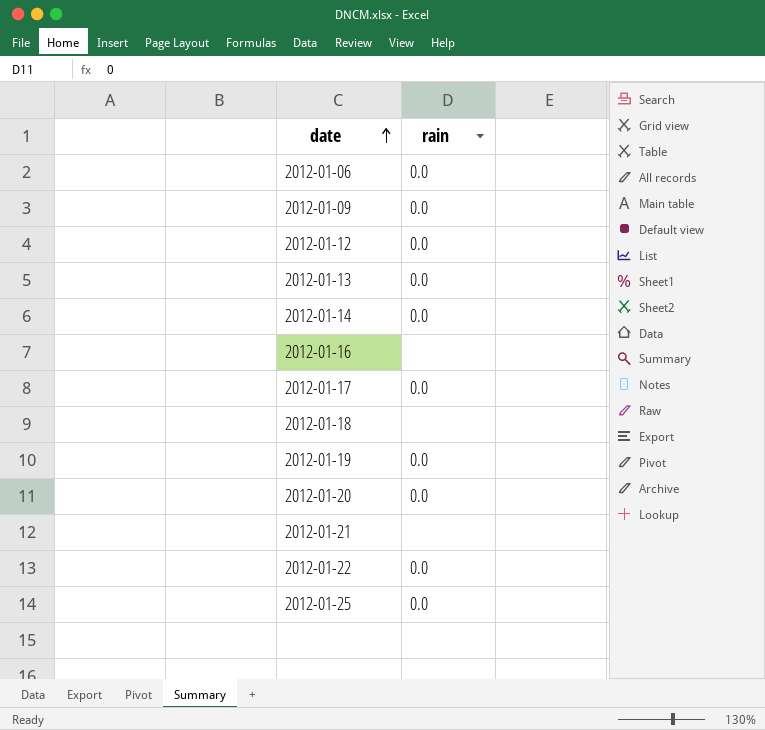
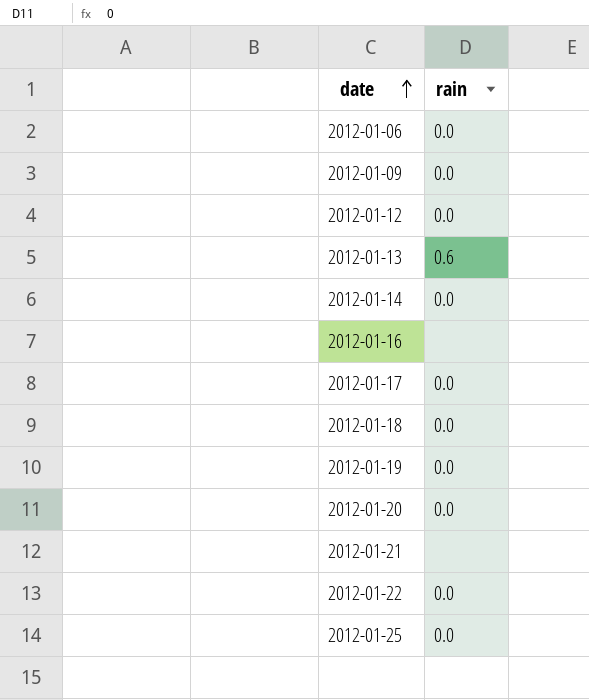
2012-01-13 | rain: 0.0 -> 0.6
2012-01-18 | rain: none -> 0.0

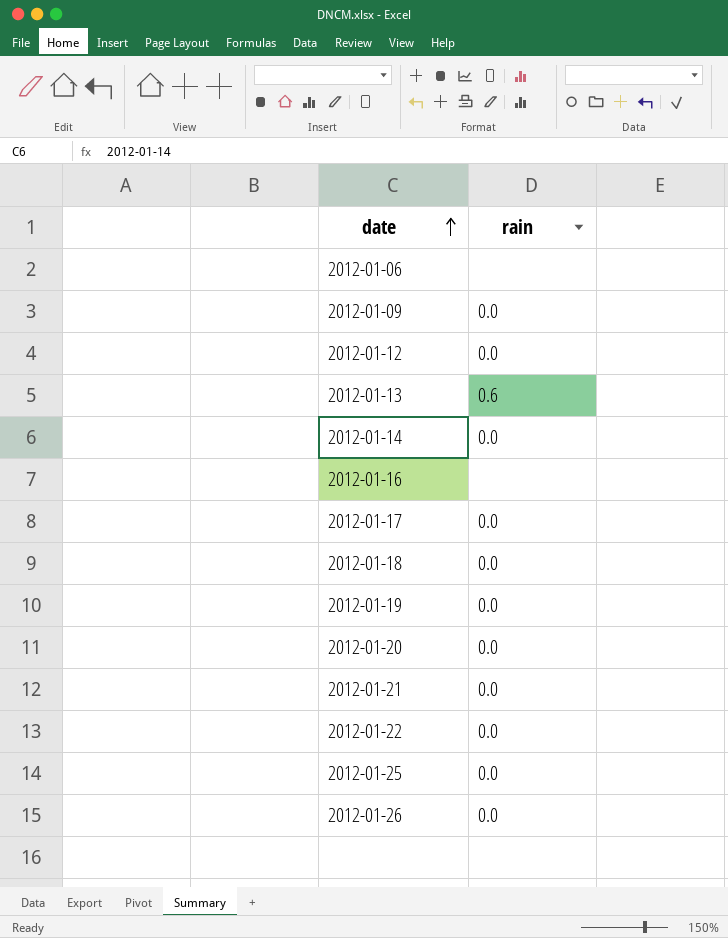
2012-01-06 | rain: 0.0 -> none
2012-01-21 | rain: none -> 0.0
row 2012-01-26: none -> 0.0

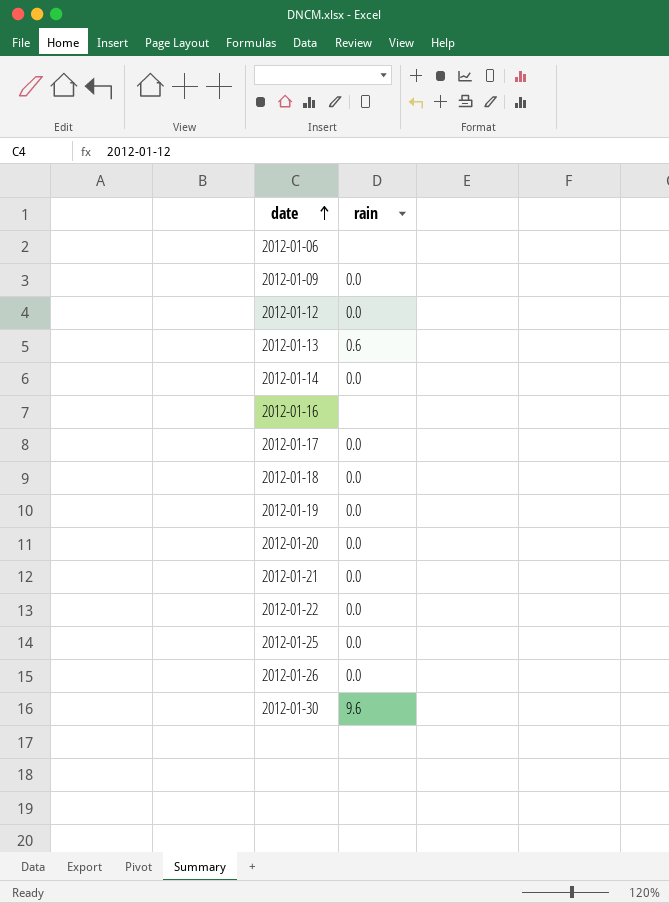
row 2012-01-30: none -> 9.6

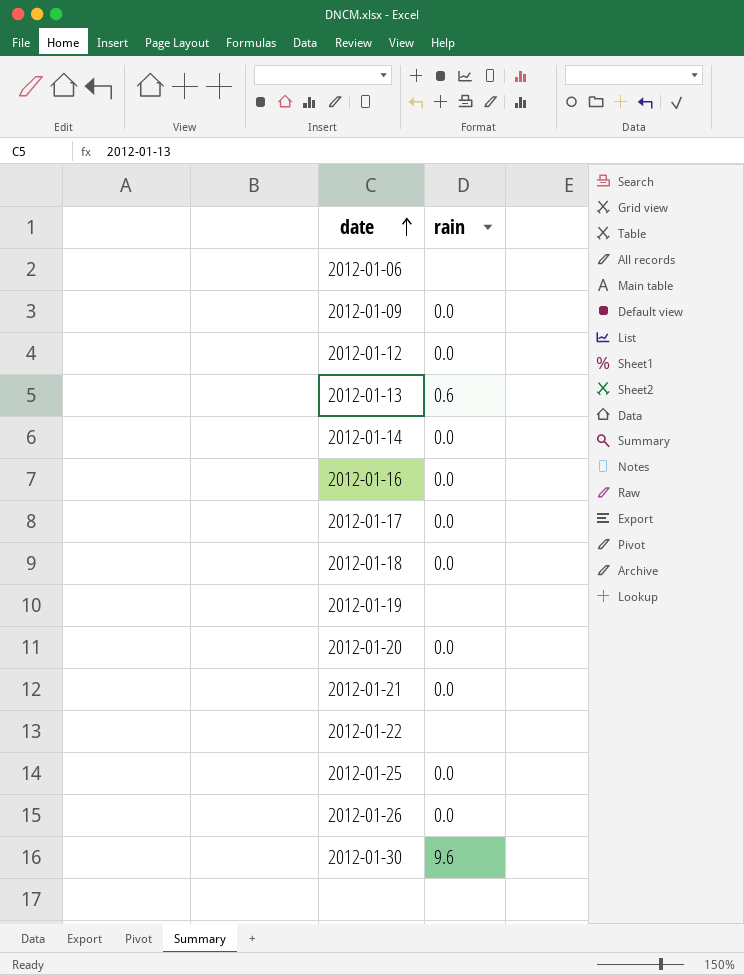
2012-01-16 | rain: none -> 0.0
2012-01-19 | rain: 0.0 -> none
2012-01-22 | rain: 0.0 -> none

